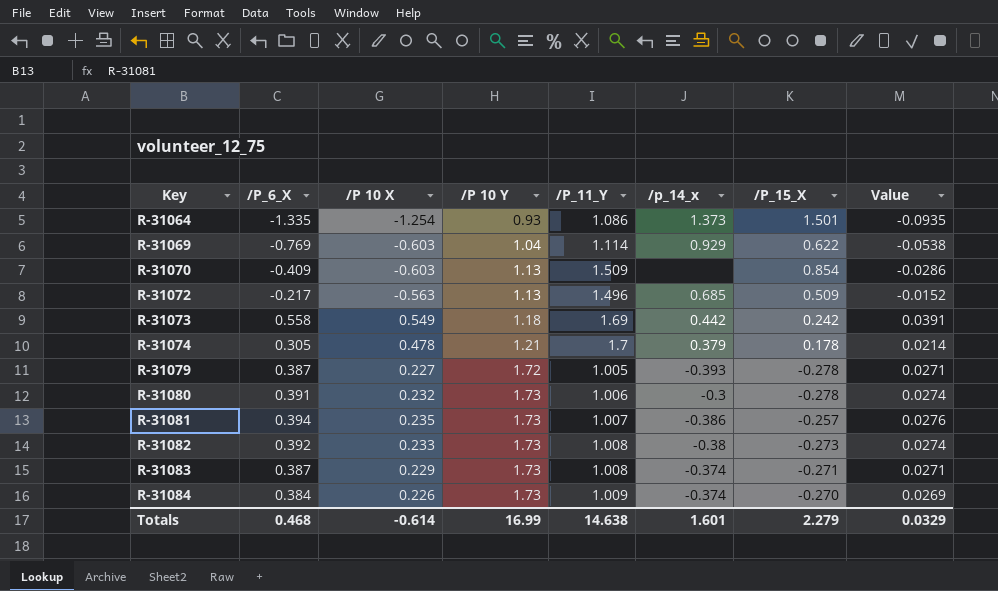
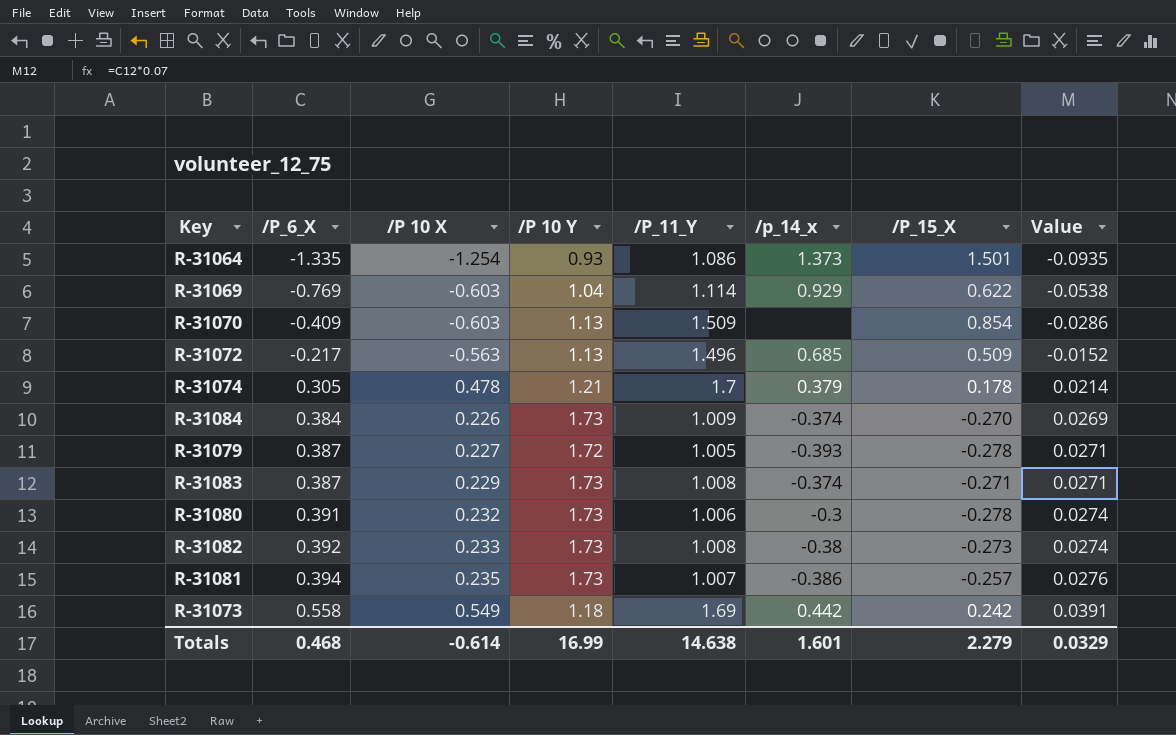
row order: Key ascending -> /P_6_X ascending

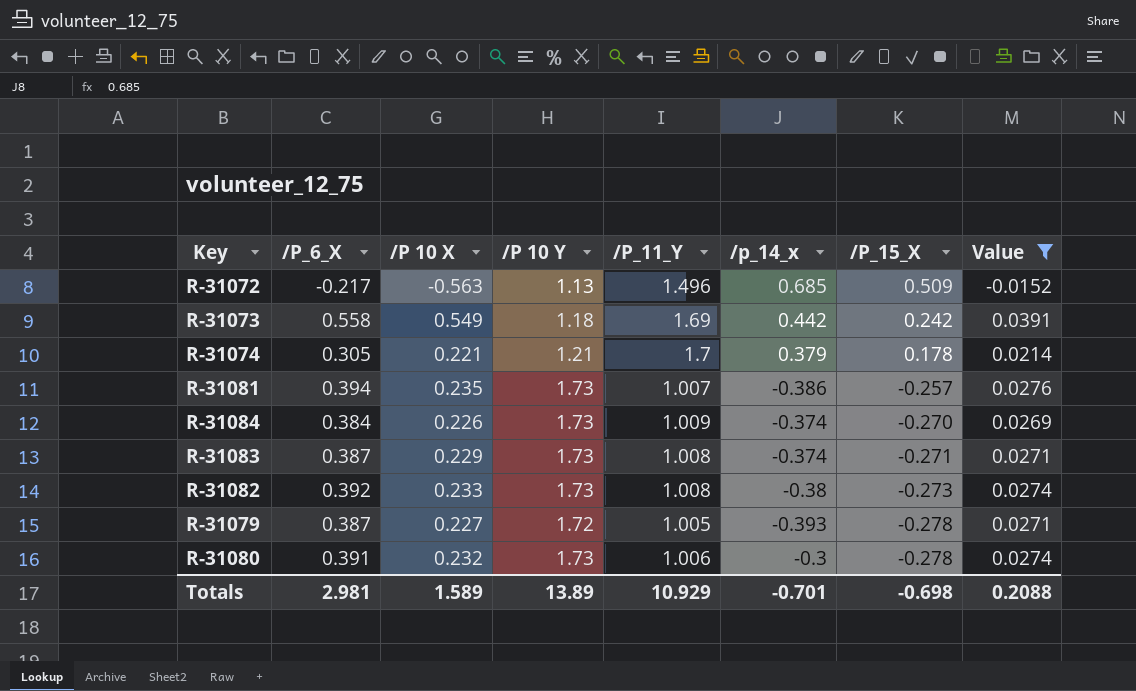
filter: none -> Value >= -0.0152
row order: /P_6_X ascending -> /P_15_X descending
R-31074 | /P 10 X: 0.478 -> 0.221
Totals | /P_6_X: 0.468 -> 2.981
Totals | /P 10 X: -0.614 -> 1.589
Totals | /P 10 Y: 16.99 -> 13.89
Totals | /P_11_Y: 14.638 -> 10.929
Totals | /p_14_x: 1.601 -> -0.701
Totals | /P_15_X: 2.279 -> -0.698
Totals | Value: 0.0329 -> 0.2088

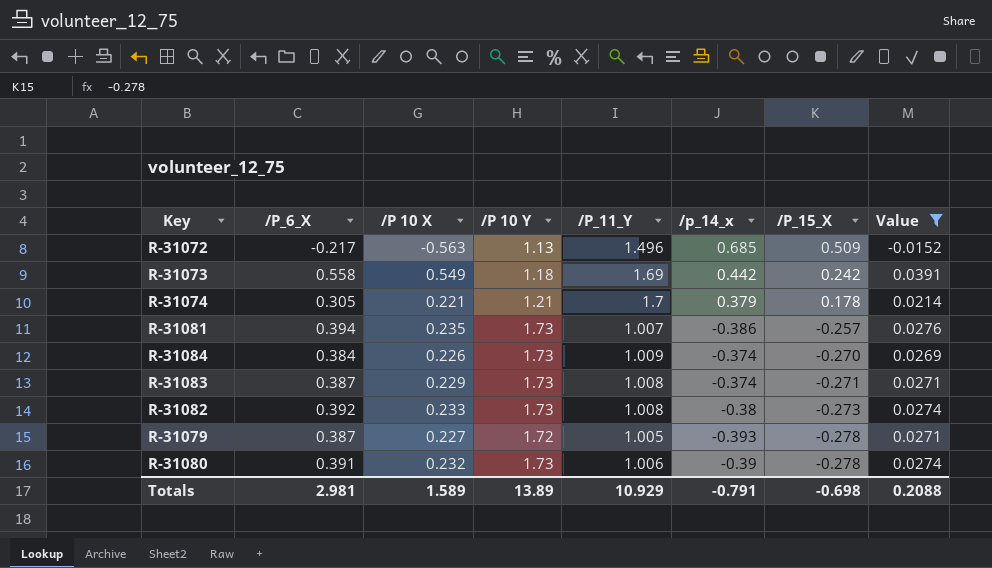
R-31080 | /p_14_x: -0.3 -> -0.39
Totals | /p_14_x: -0.701 -> -0.791

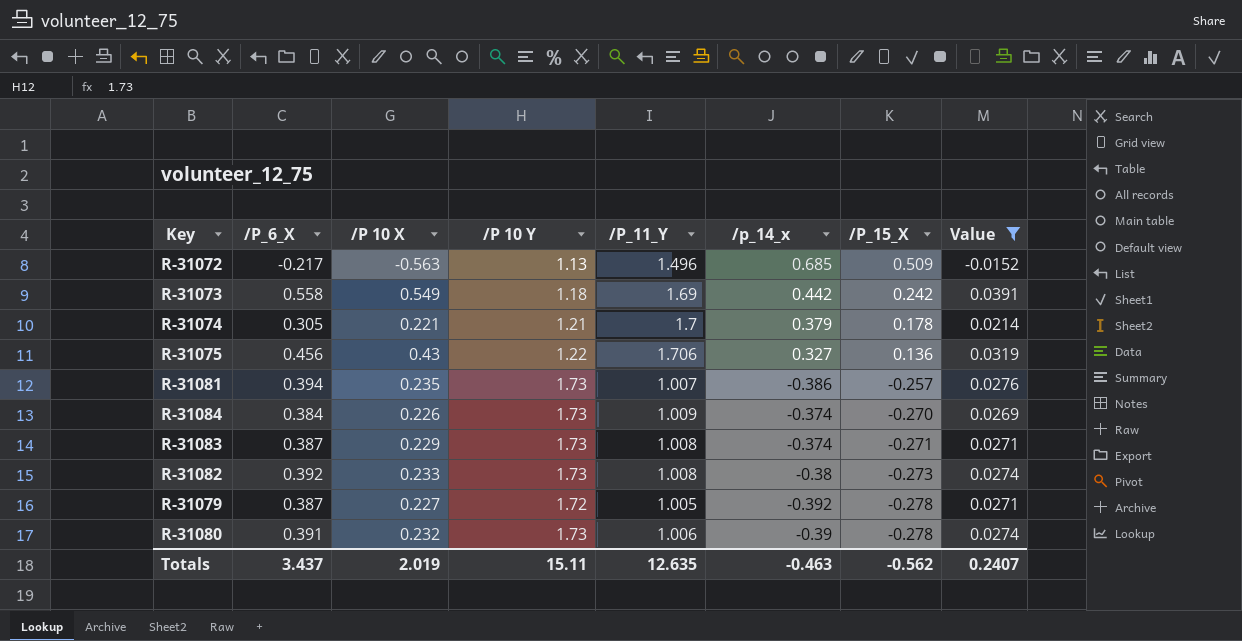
row R-31075: none -> 0.456 | 0.43 | 1.22 | 1.706 | 0.327 | 0.136 | 0.0319
R-31079 | /p_14_x: -0.393 -> -0.392
Totals | /P_6_X: 2.981 -> 3.437
Totals | /P 10 X: 1.589 -> 2.019
Totals | /P 10 Y: 13.89 -> 15.11
Totals | /P_11_Y: 10.929 -> 12.635
Totals | /p_14_x: -0.791 -> -0.463
Totals | /P_15_X: -0.698 -> -0.562
Totals | Value: 0.2088 -> 0.2407

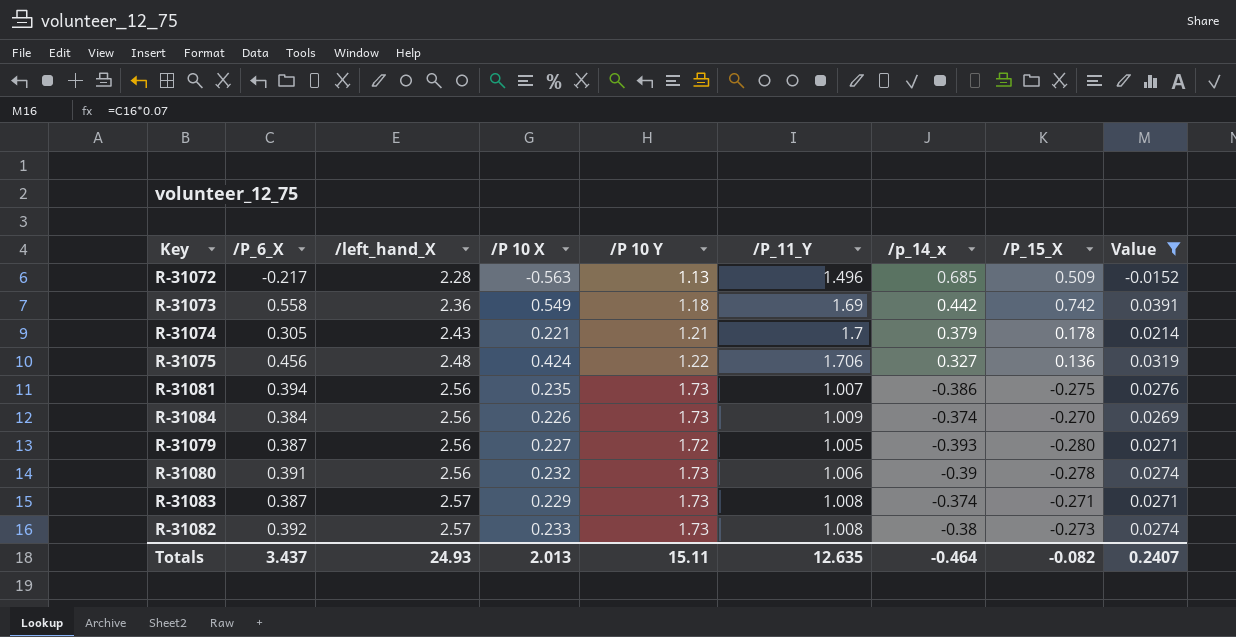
row order: /P_15_X descending -> /left_hand_X ascending
column /left_hand_X | position: none -> 3
R-31073 | /P_15_X: 0.242 -> 0.742
R-31075 | /P 10 X: 0.43 -> 0.424
R-31081 | /P_15_X: -0.257 -> -0.275
R-31079 | /p_14_x: -0.392 -> -0.393
R-31079 | /P_15_X: -0.278 -> -0.280
Totals | /P 10 X: 2.019 -> 2.013
Totals | /p_14_x: -0.463 -> -0.464
Totals | /P_15_X: -0.562 -> -0.082

